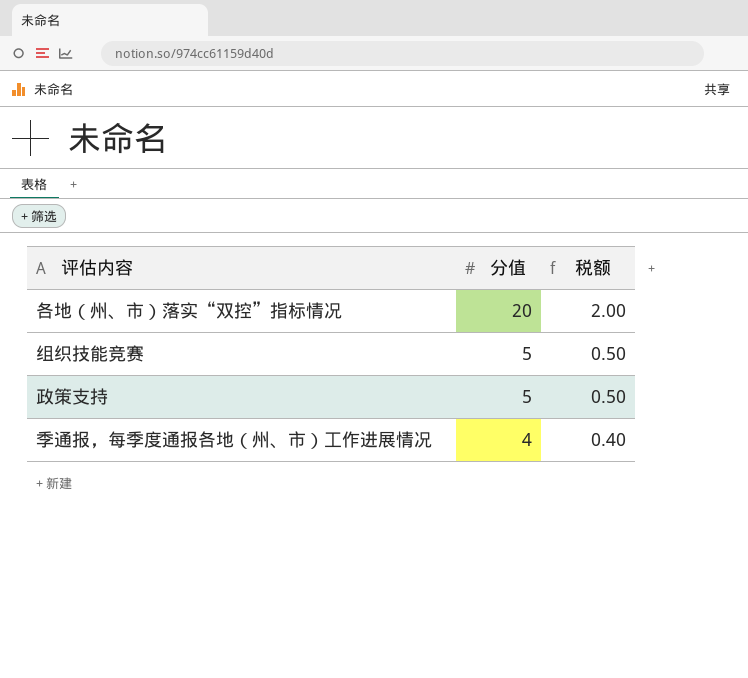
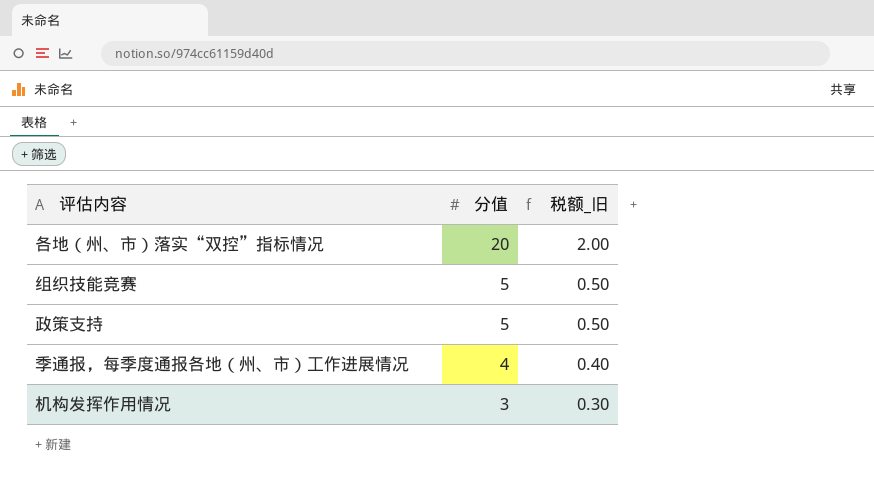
column name: 税额 -> 税额_旧
row 机构发挥作用情况: none -> 3 | 0.30

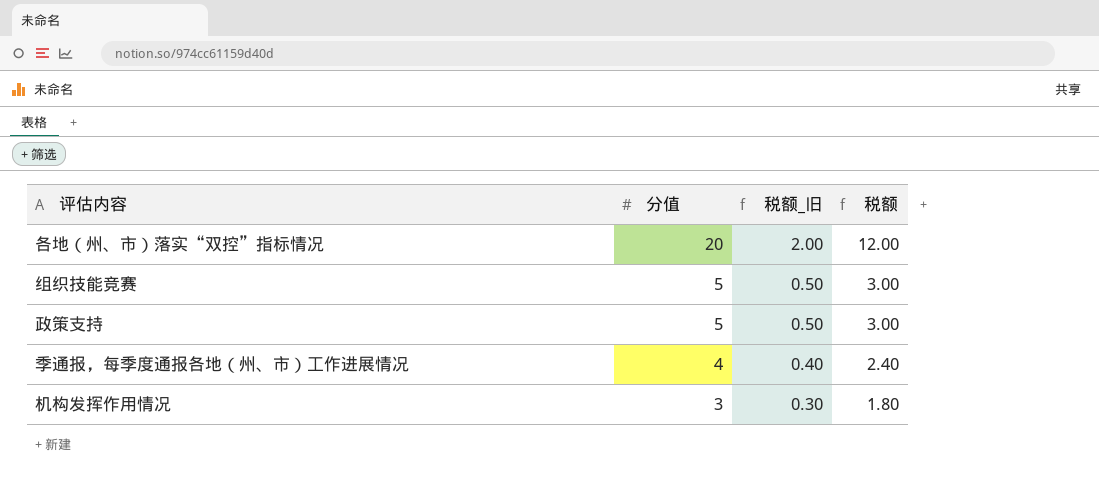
column 税额 | formula: none -> [分值] * 0.6

